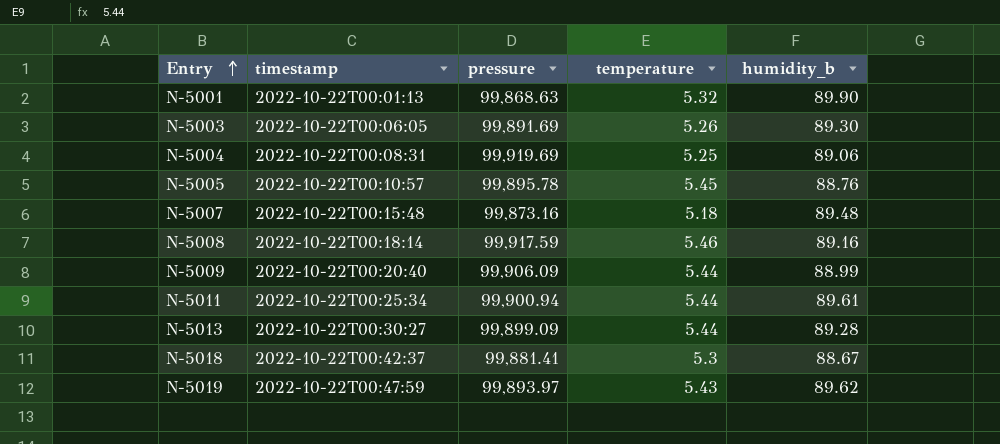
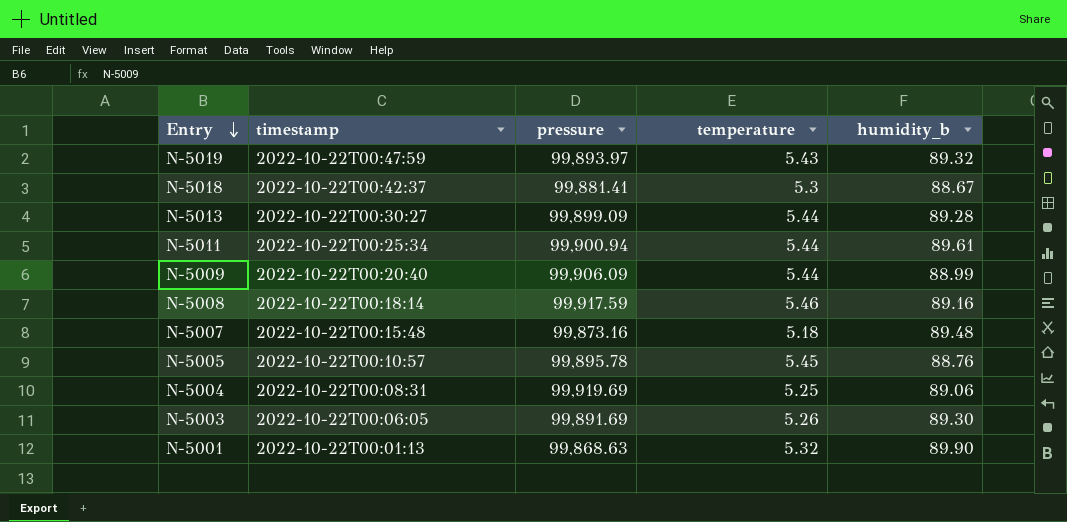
row order: Entry ascending -> Entry descending
N-5019 | humidity_b: 89.62 -> 89.32

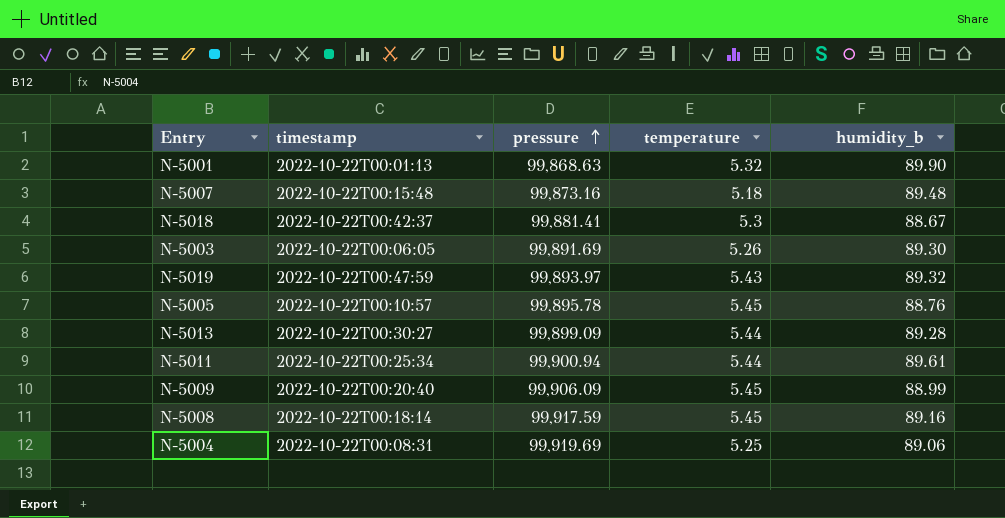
row order: Entry descending -> pressure ascending
N-5009 | temperature: 5.44 -> 5.45
N-5008 | temperature: 5.46 -> 5.45

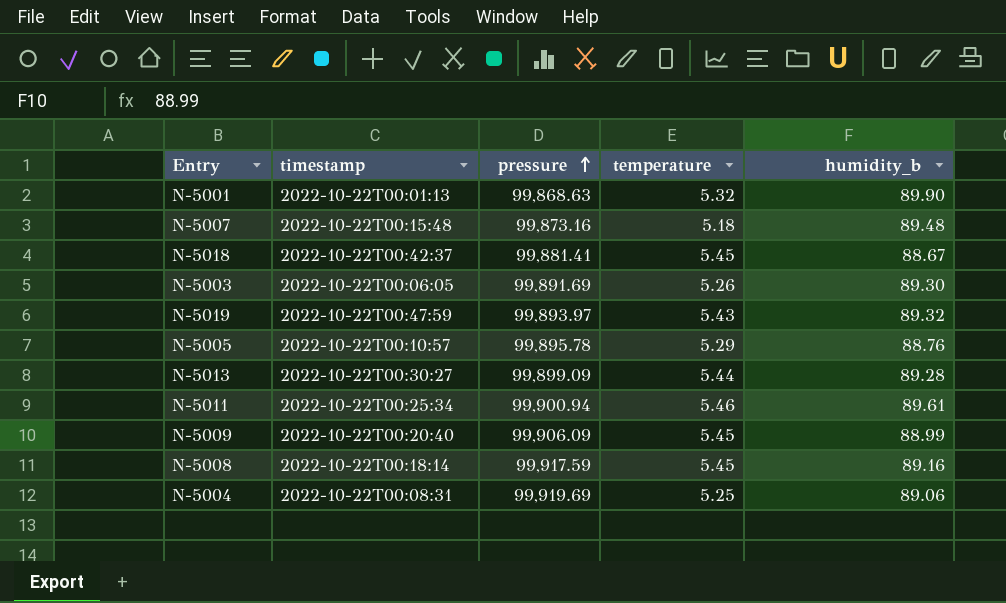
N-5018 | temperature: 5.3 -> 5.45
N-5005 | temperature: 5.45 -> 5.29
N-5011 | temperature: 5.44 -> 5.46

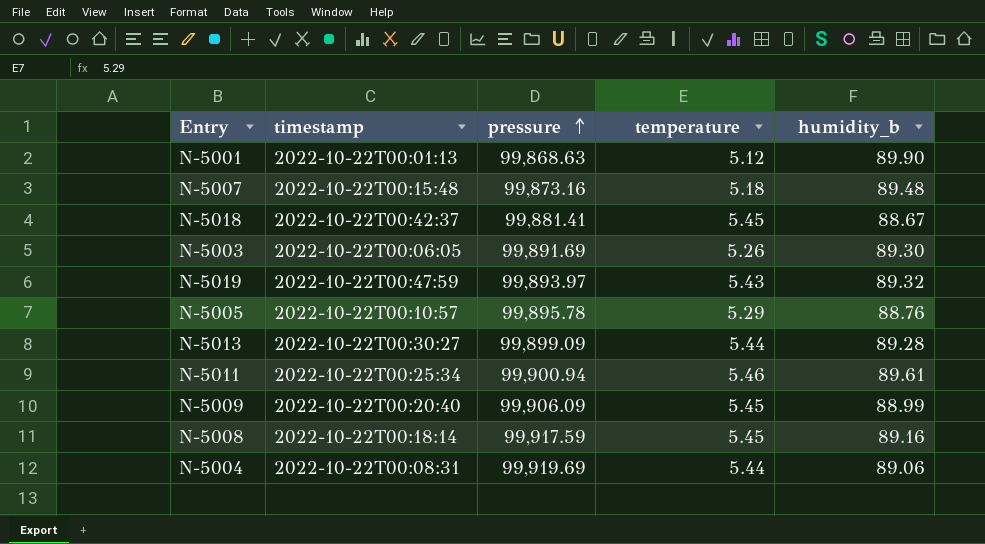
N-5001 | temperature: 5.32 -> 5.12
N-5004 | temperature: 5.25 -> 5.44

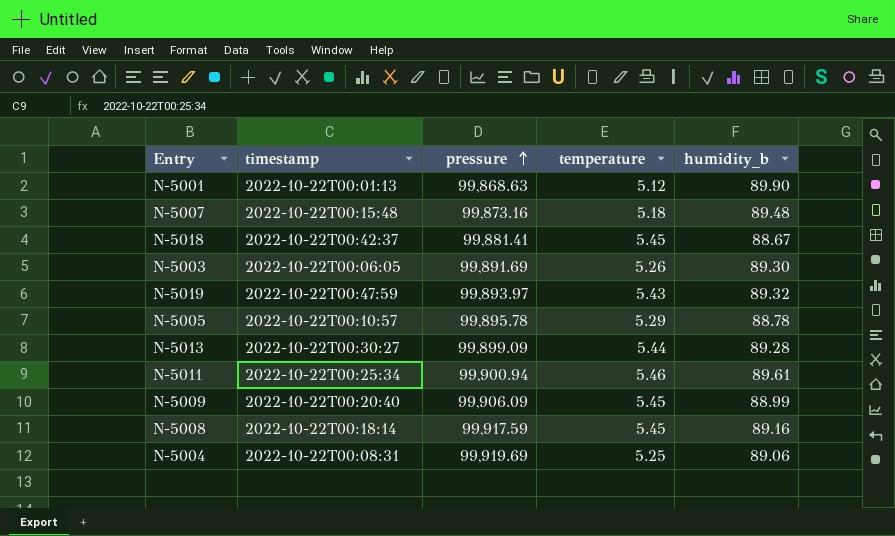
N-5005 | humidity_b: 88.76 -> 88.78
N-5004 | temperature: 5.44 -> 5.25

